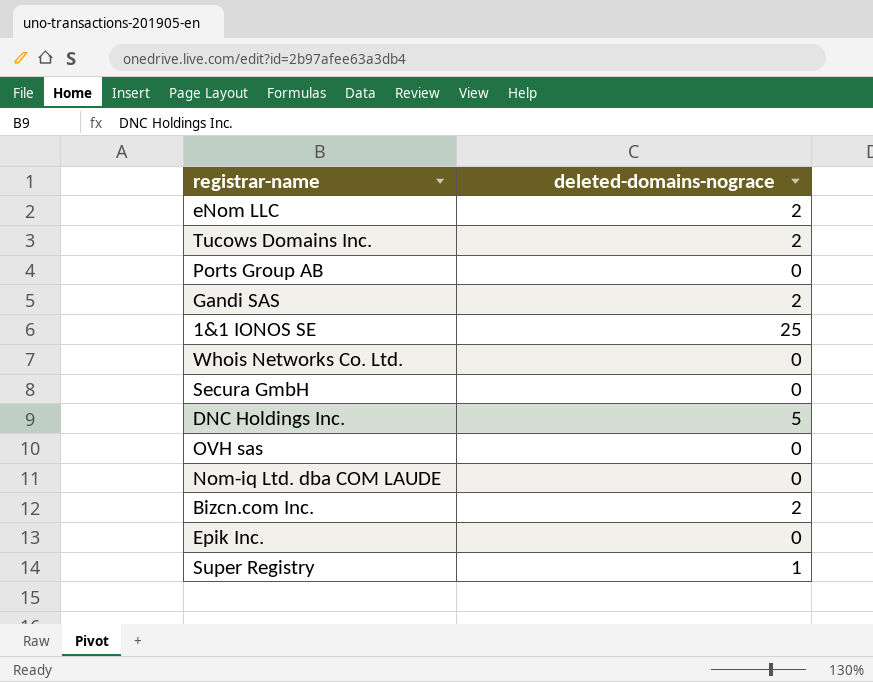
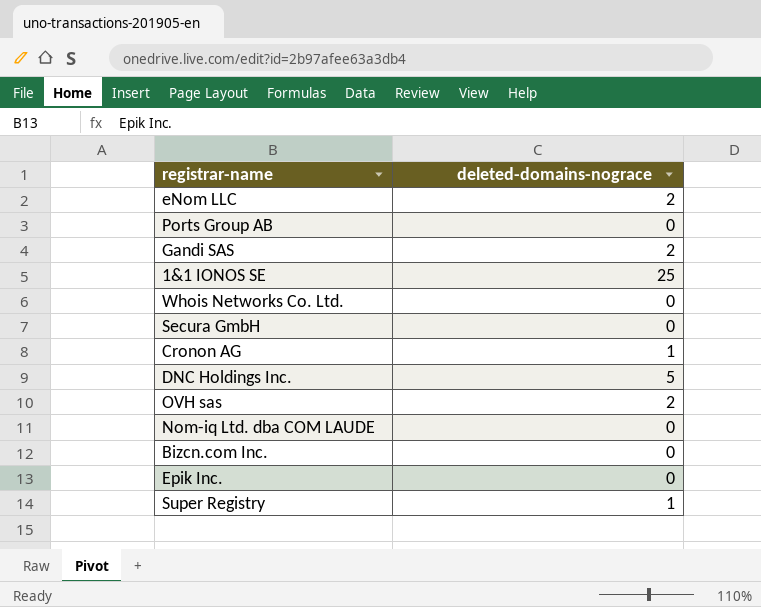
row Tucows Domains Inc.: 2 -> none
row Cronon AG: none -> 1
OVH sas | deleted-domains-nograce: 0 -> 2
Bizcn.com Inc. | deleted-domains-nograce: 2 -> 0

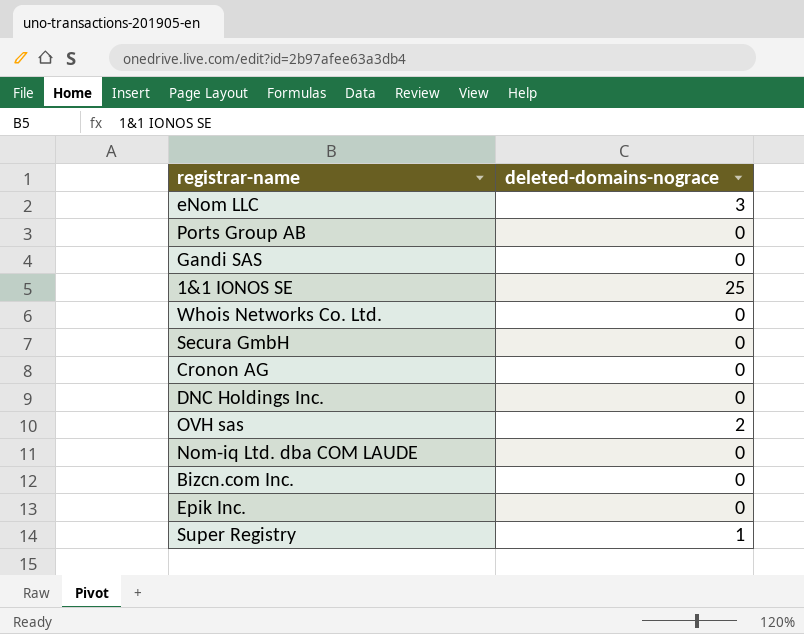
eNom LLC | deleted-domains-nograce: 2 -> 3
Gandi SAS | deleted-domains-nograce: 2 -> 0
Cronon AG | deleted-domains-nograce: 1 -> 0
DNC Holdings Inc. | deleted-domains-nograce: 5 -> 0

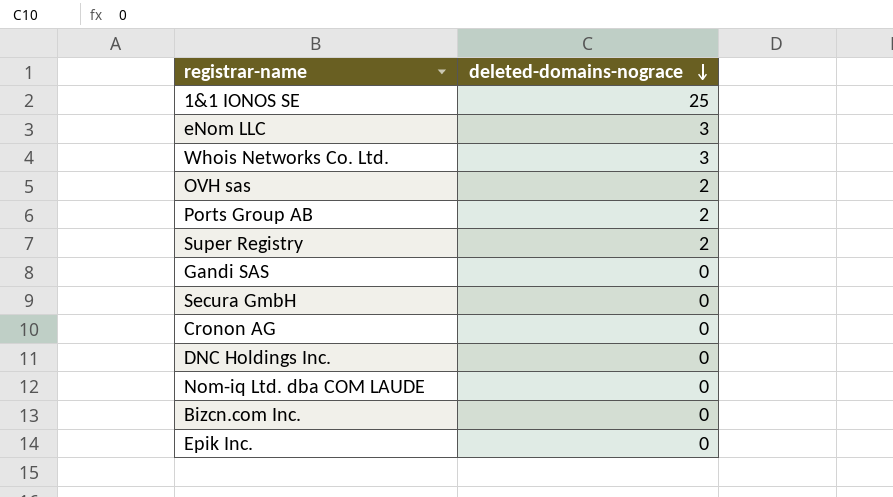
row order: none -> deleted-domains-nograce descending
Whois Networks Co. Ltd. | deleted-domains-nograce: 0 -> 3
Ports Group AB | deleted-domains-nograce: 0 -> 2
Super Registry | deleted-domains-nograce: 1 -> 2

